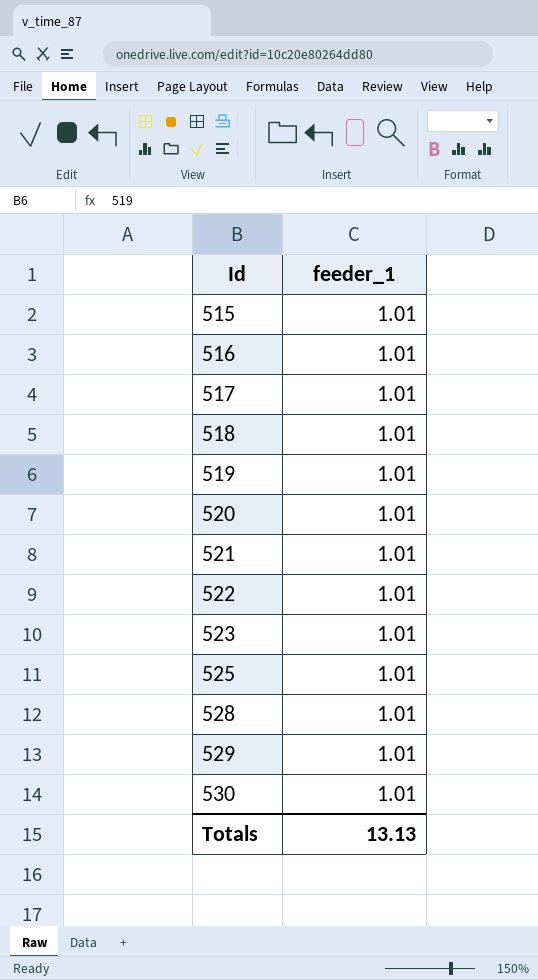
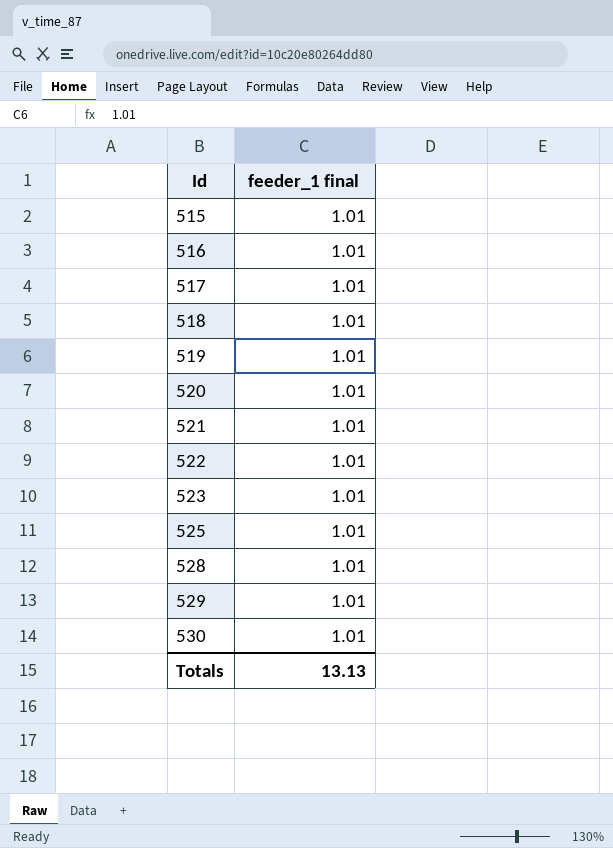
column name: feeder_1 -> feeder_1 final

